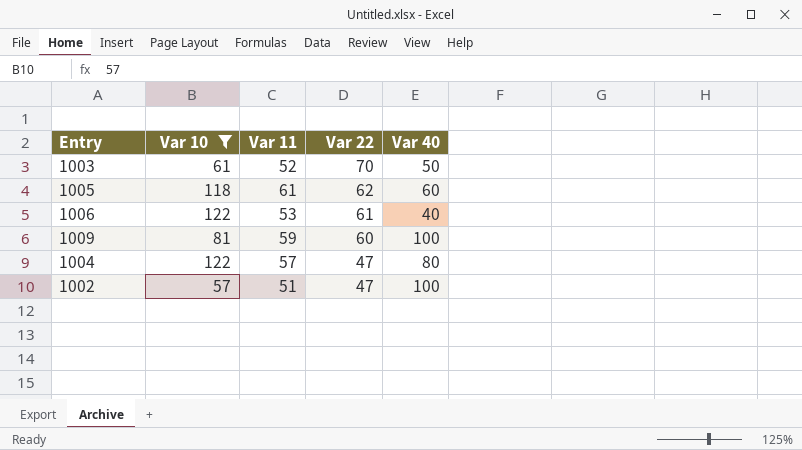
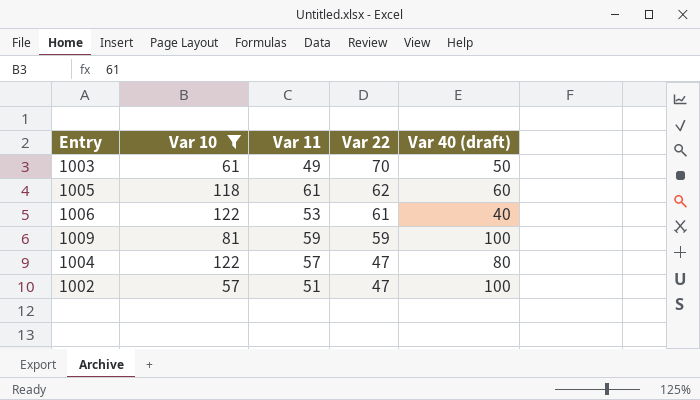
column name: Var 40 -> Var 40 (draft)
1003 | Var 11: 52 -> 49
1009 | Var 22: 60 -> 59

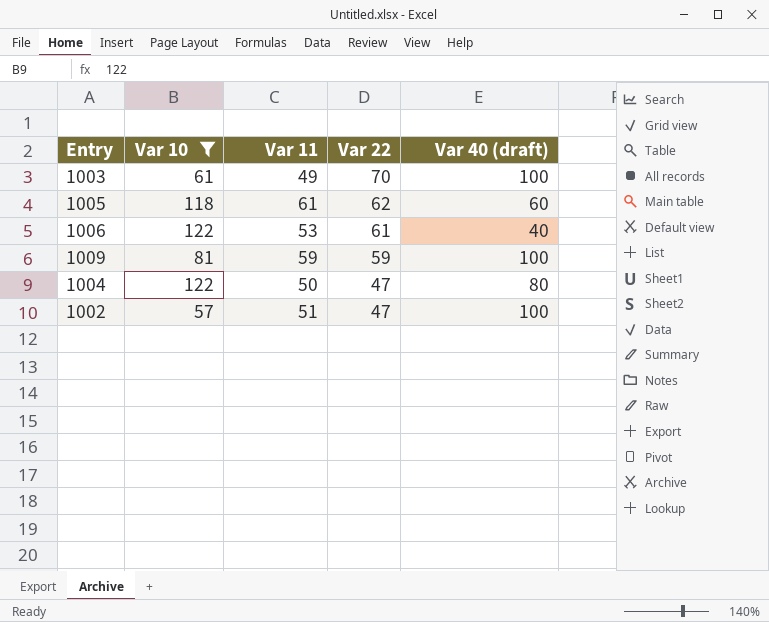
1003 | Var 40 (draft): 50 -> 100
1004 | Var 11: 57 -> 50

